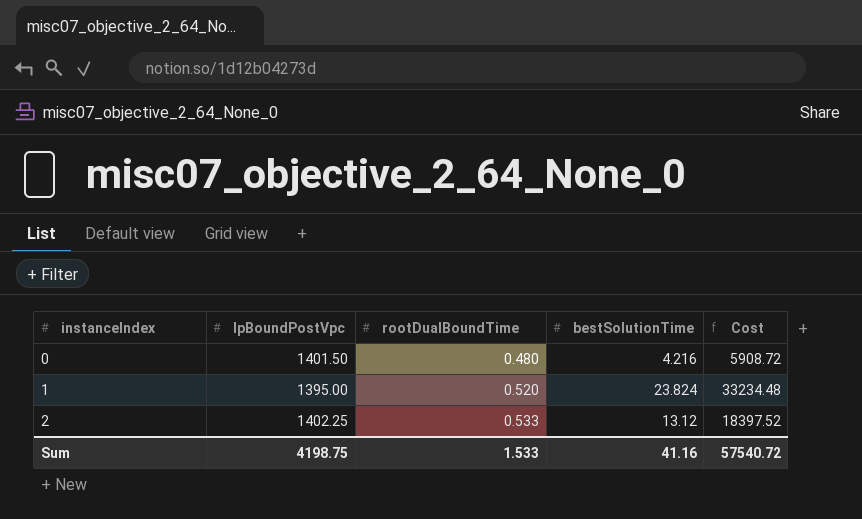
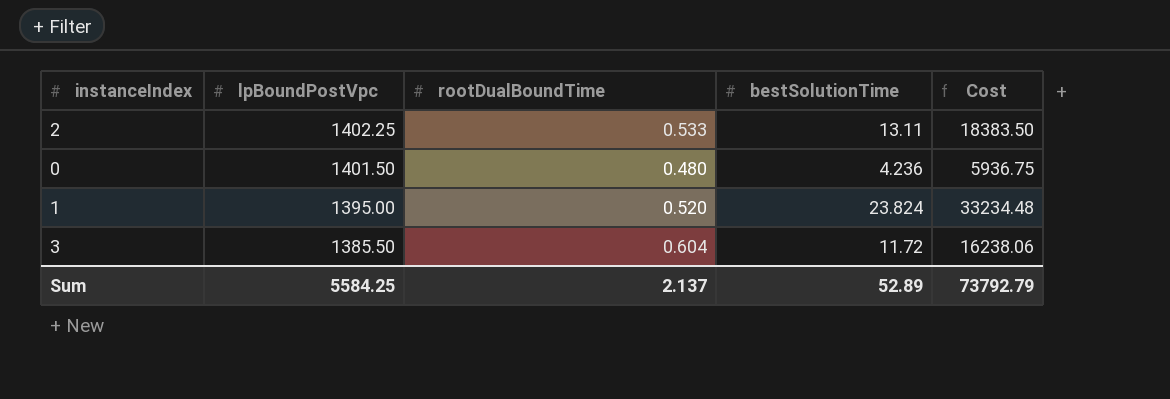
row order: instanceIndex ascending -> lpBoundPostVpc descending
2 | bestSolutionTime: 13.12 -> 13.11
2 | Cost: 18397.52 -> 18383.50
0 | bestSolutionTime: 4.216 -> 4.236
0 | Cost: 5908.72 -> 5936.75
row 3: none -> 1385.50 | 0.604 | 11.72 | 16238.06
Sum | lpBoundPostVpc: 4198.75 -> 5584.25
Sum | rootDualBoundTime: 1.533 -> 2.137
Sum | bestSolutionTime: 41.16 -> 52.89
Sum | Cost: 57540.72 -> 73792.79

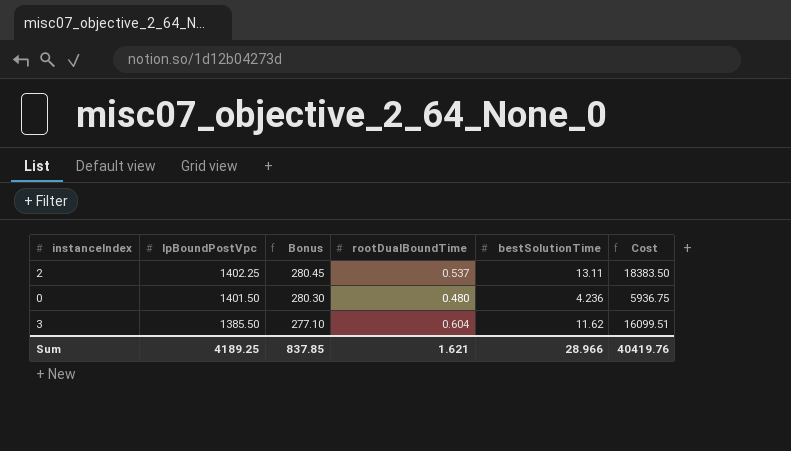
column Bonus | formula: none -> [lpBoundPostVpc] * 0.2
row 1: 1395.00 | 0.520 | 23.824 | 33234.48 -> none
2 | rootDualBoundTime: 0.533 -> 0.537
3 | bestSolutionTime: 11.72 -> 11.62
3 | Cost: 16238.06 -> 16099.51
Sum | lpBoundPostVpc: 5584.25 -> 4189.25
Sum | rootDualBoundTime: 2.137 -> 1.621
Sum | bestSolutionTime: 52.89 -> 28.966
Sum | Cost: 73792.79 -> 40419.76

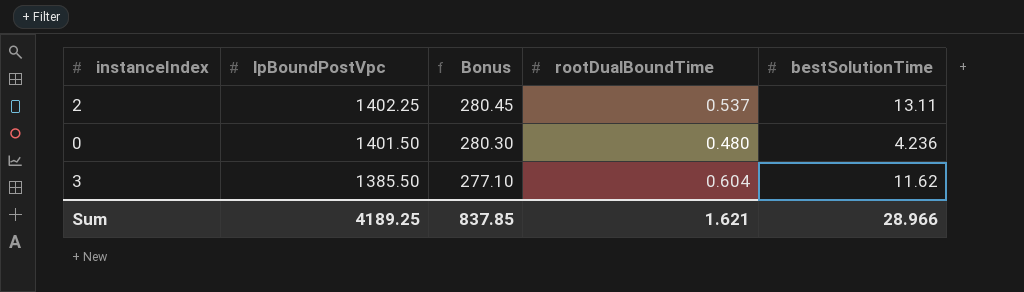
column Cost | formula: [lpBoundPostVpc] * [bestSolutionTime] -> none

